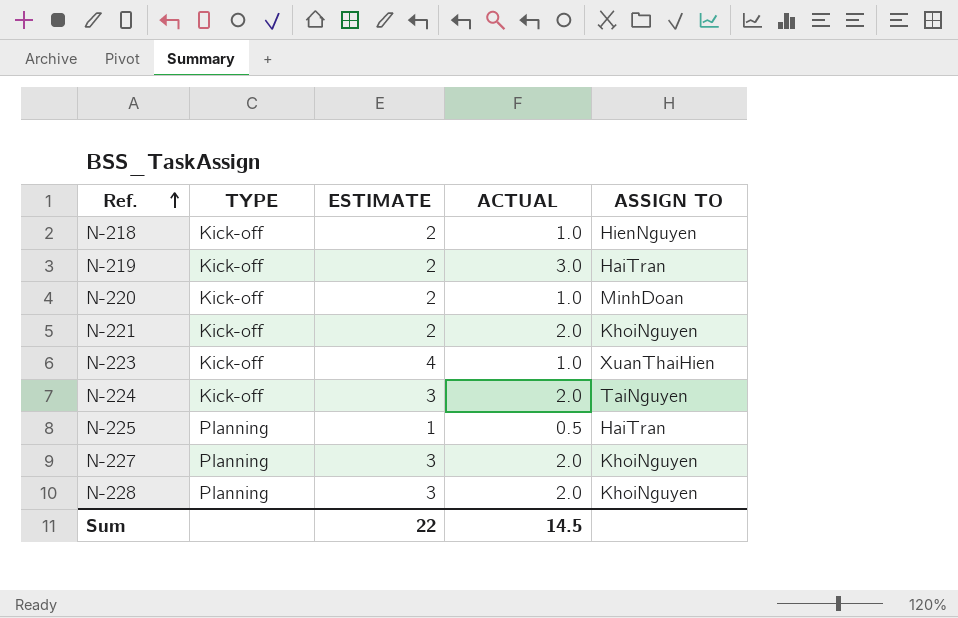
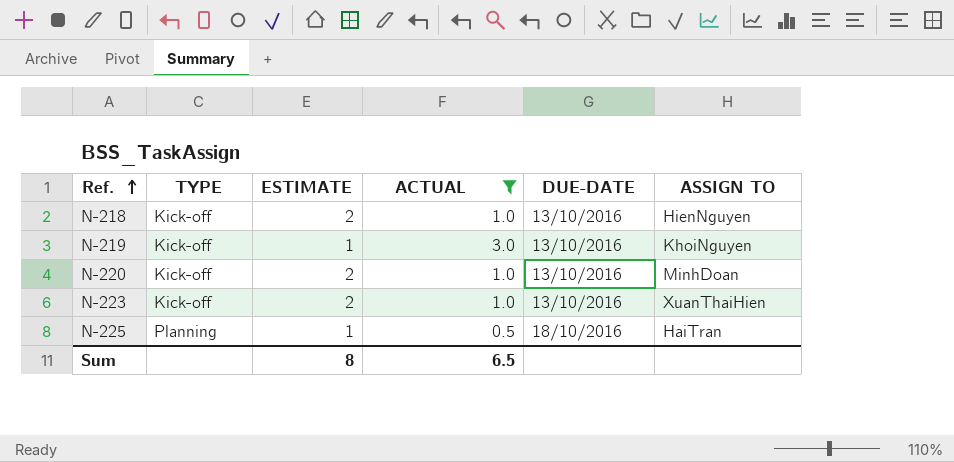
filter: none -> ACTUAL != 2.0
column DUE-DATE | position: none -> 5
N-219 | ESTIMATE: 2 -> 1
N-219 | ASSIGN TO: HaiTran -> KhoiNguyen
N-223 | ESTIMATE: 4 -> 2
Sum | ESTIMATE: 22 -> 8
Sum | ACTUAL: 14.5 -> 6.5

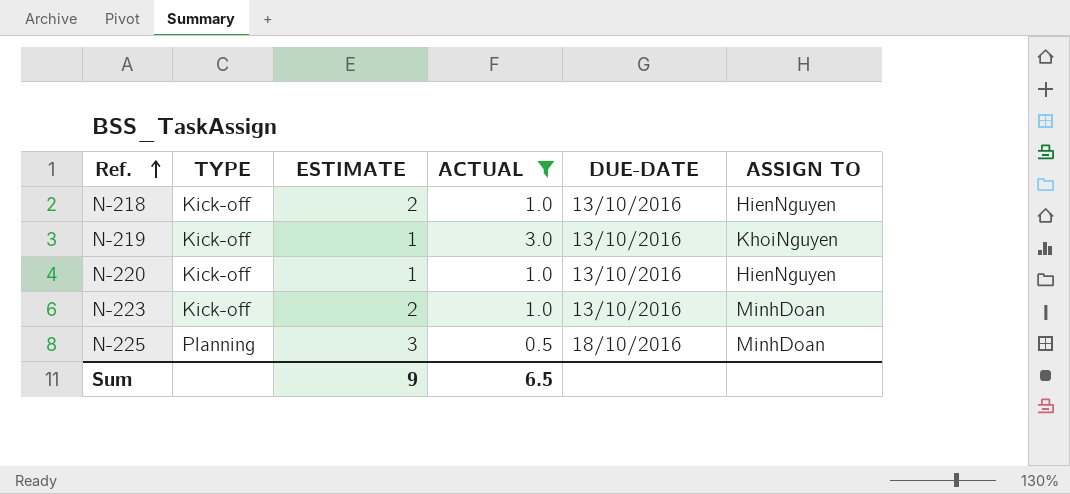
N-220 | ESTIMATE: 2 -> 1
N-220 | ASSIGN TO: MinhDoan -> HienNguyen
N-223 | ASSIGN TO: XuanThaiHien -> MinhDoan
N-225 | ESTIMATE: 1 -> 3
N-225 | ASSIGN TO: HaiTran -> MinhDoan
Sum | ESTIMATE: 8 -> 9

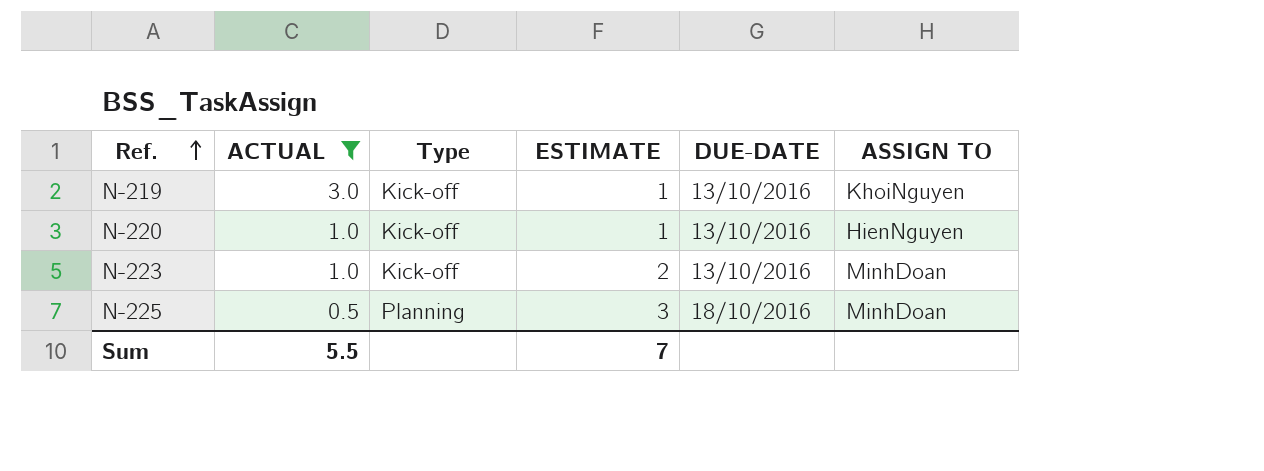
column ACTUAL | position: 4 -> 2
column name: TYPE -> Type
row N-218: Kick-off | 2 | 1.0 | 13/10/2016 | HienNguyen -> none
Sum | ACTUAL: 6.5 -> 5.5
Sum | ESTIMATE: 9 -> 7

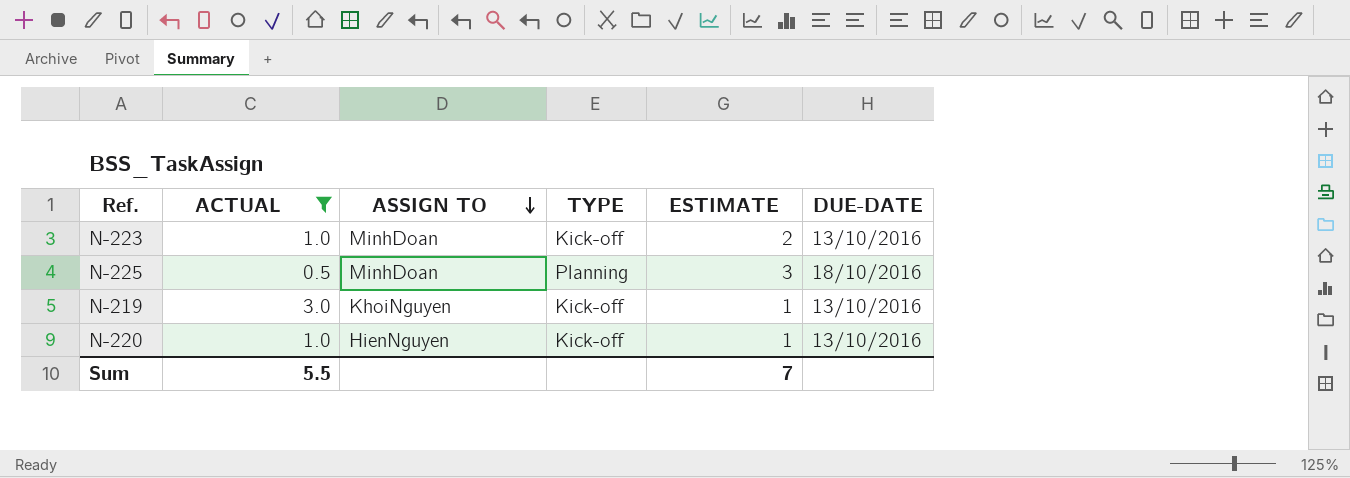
row order: Ref. ascending -> ASSIGN TO descending
column ASSIGN TO | position: 6 -> 3
column name: Type -> TYPE

